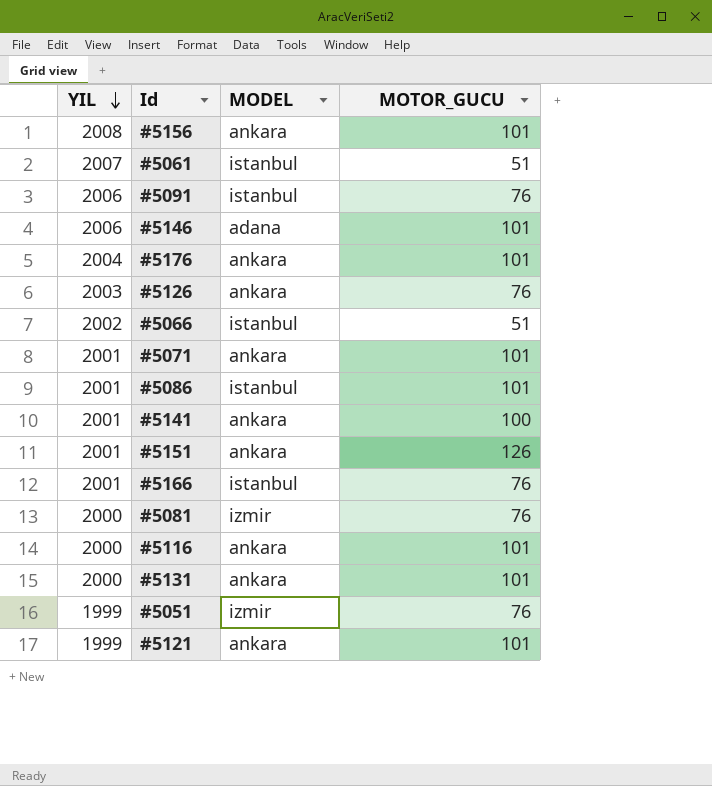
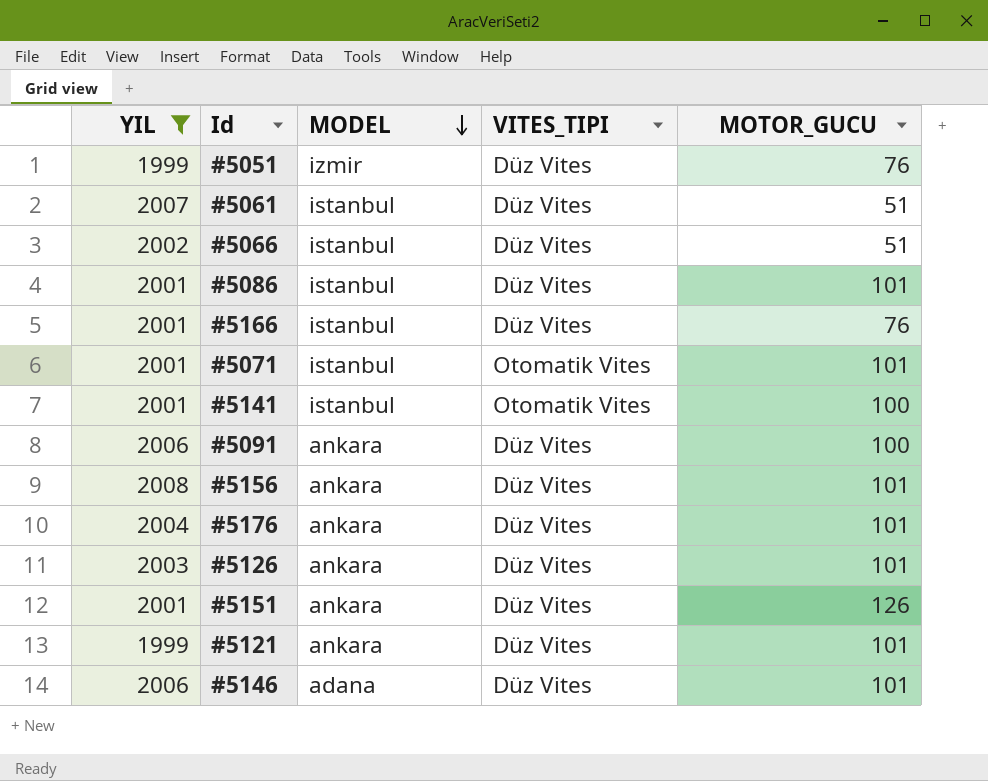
filter: none -> YIL != 2000
row order: YIL descending -> MODEL descending
column VITES_TIPI | position: none -> 4
#5071 | MODEL: ankara -> istanbul
#5141 | MODEL: ankara -> istanbul
#5091 | MODEL: istanbul -> ankara
#5091 | MOTOR_GUCU: 76 -> 100
#5126 | MOTOR_GUCU: 76 -> 101

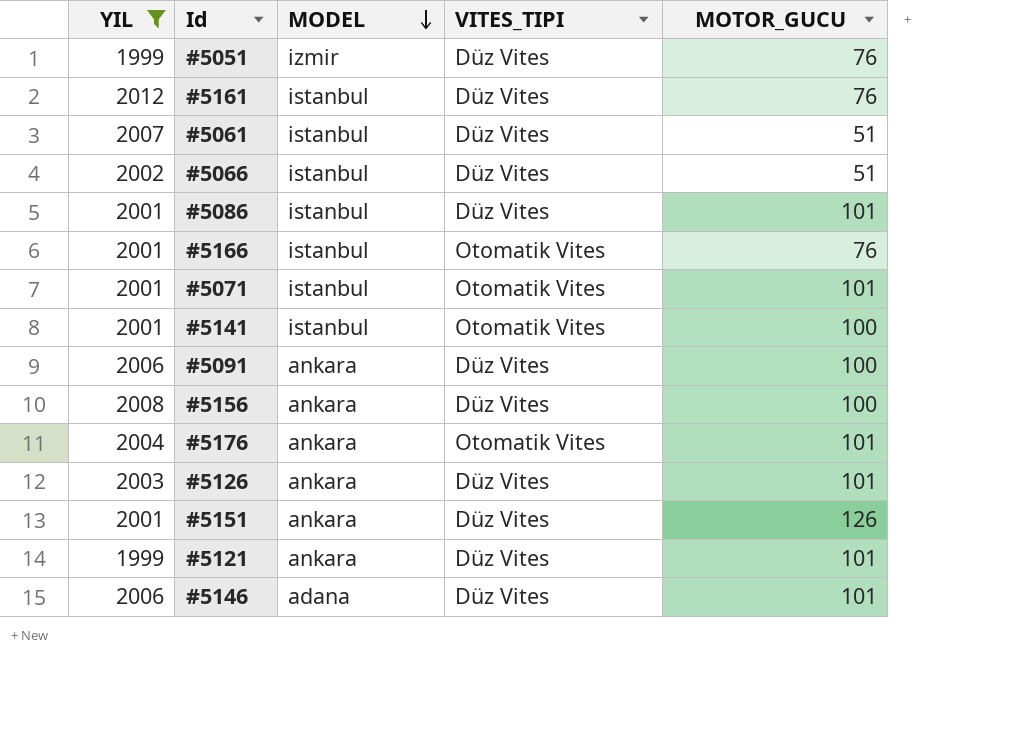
row #5161: none -> 2012 | istanbul | Düz Vites | 76
#5166 | VITES_TIPI: Düz Vites -> Otomatik Vites
#5156 | MOTOR_GUCU: 101 -> 100
#5176 | VITES_TIPI: Düz Vites -> Otomatik Vites

